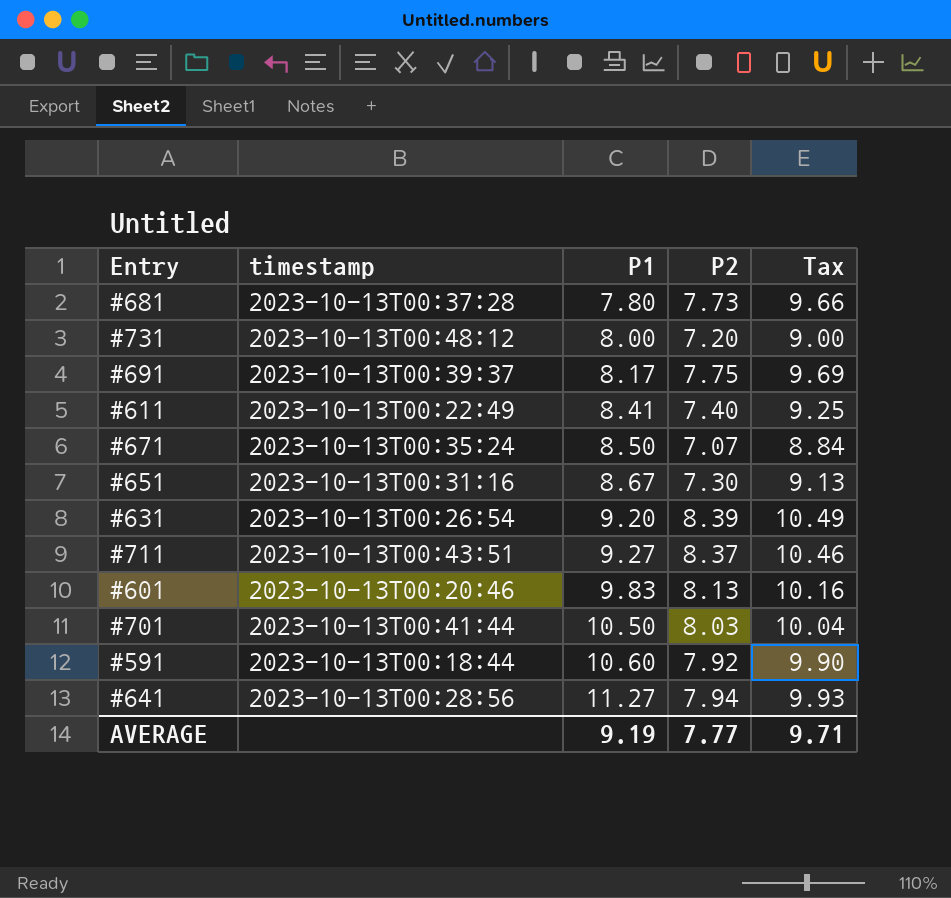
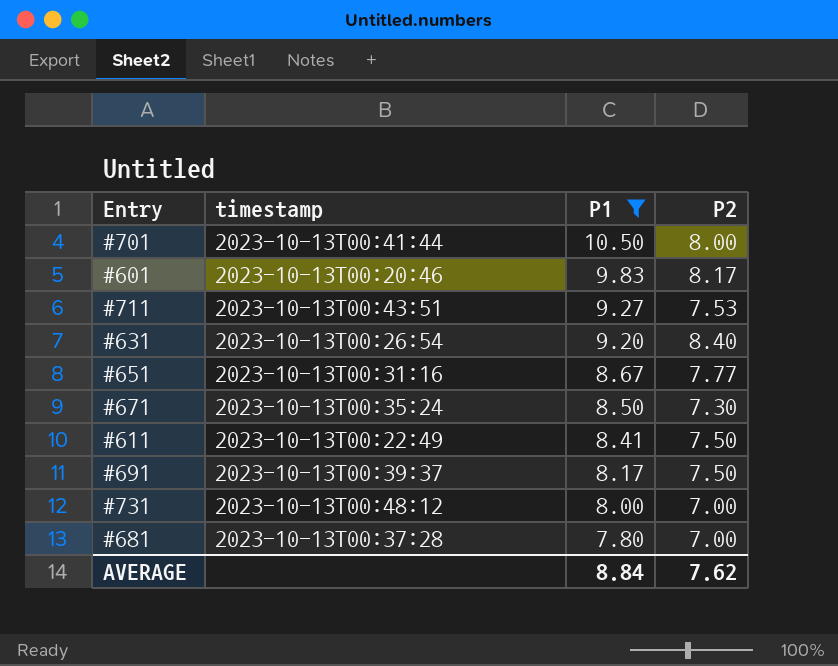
filter: none -> P1 <= 10.50
row order: P1 ascending -> P1 descending
column Tax | formula: [P2] * 1.25 -> none
#701 | P2: 8.03 -> 8.00
#601 | P2: 8.13 -> 8.17
#711 | P2: 8.37 -> 7.53
#631 | P2: 8.39 -> 8.40
#651 | P2: 7.30 -> 7.77
#671 | P2: 7.07 -> 7.30
#611 | P2: 7.40 -> 7.50
#691 | P2: 7.75 -> 7.50
#731 | P2: 7.20 -> 7.00
#681 | P2: 7.73 -> 7.00
AVERAGE | P1: 9.19 -> 8.84
AVERAGE | P2: 7.77 -> 7.62

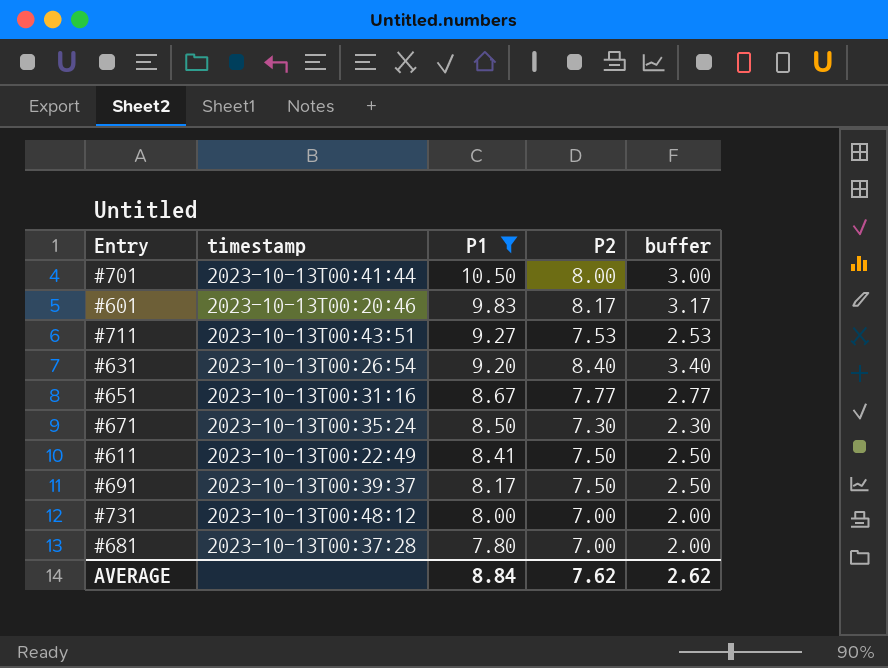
column buffer | formula: none -> [P2] - 5

